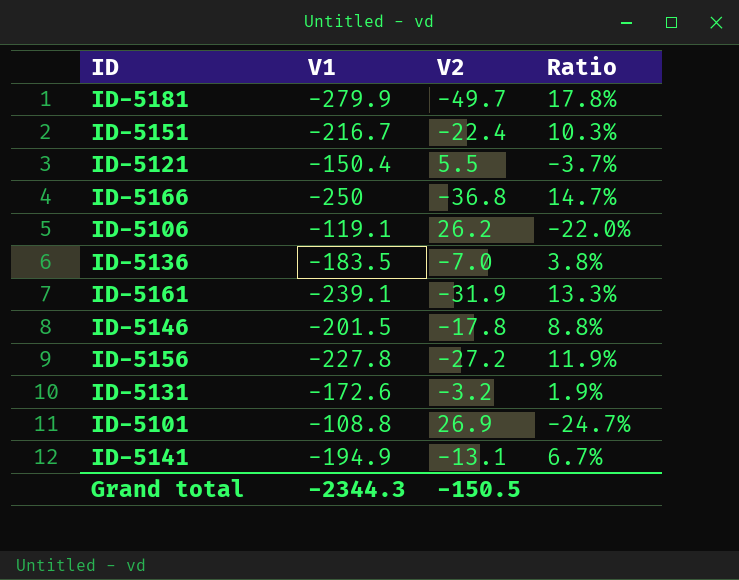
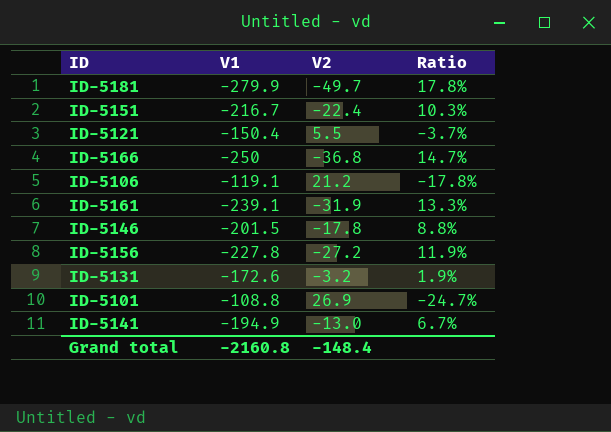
row ID-5136: -183.5 | -7.0 | 3.8% -> none
ID-5106 | V2: 26.2 -> 21.2
ID-5106 | Ratio: -22.0% -> -17.8%
ID-5141 | V2: -13.1 -> -13.0
Grand total | V1: -2344.3 -> -2160.8
Grand total | V2: -150.5 -> -148.4

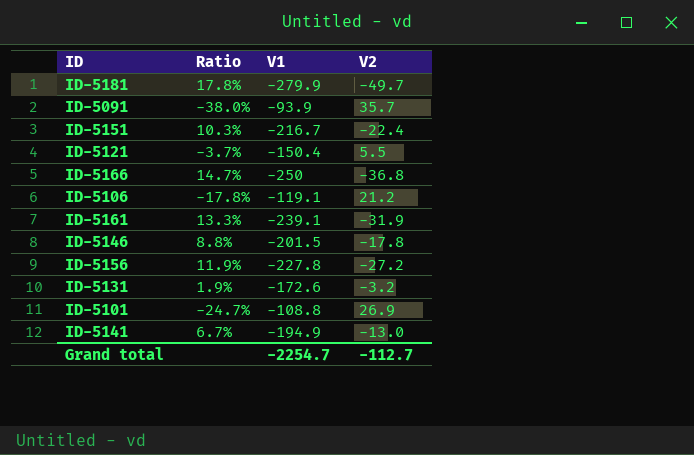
column Ratio | position: 4 -> 2
row ID-5091: none -> -38.0% | -93.9 | 35.7
Grand total | V1: -2160.8 -> -2254.7
Grand total | V2: -148.4 -> -112.7

